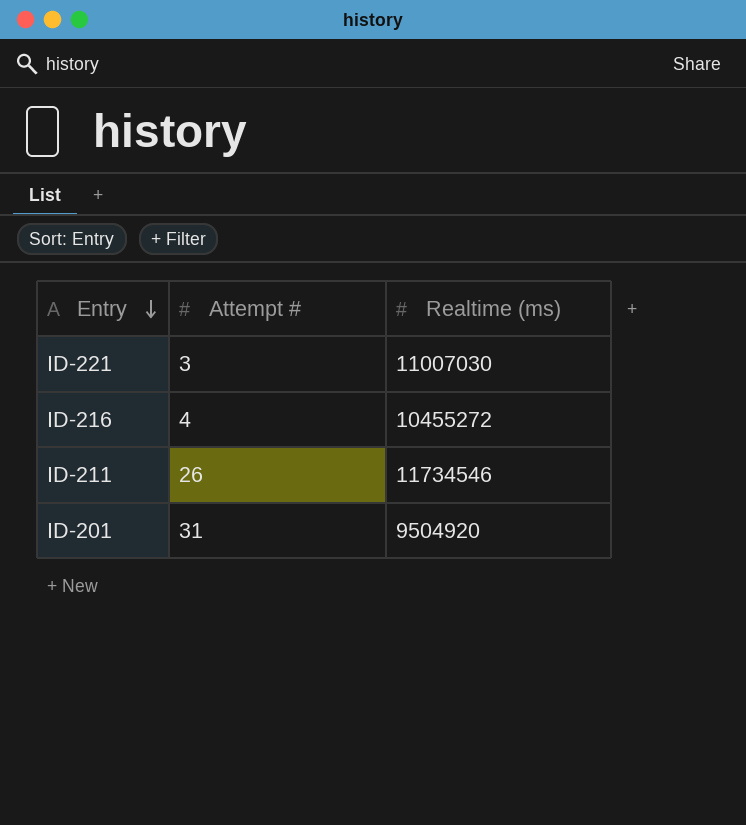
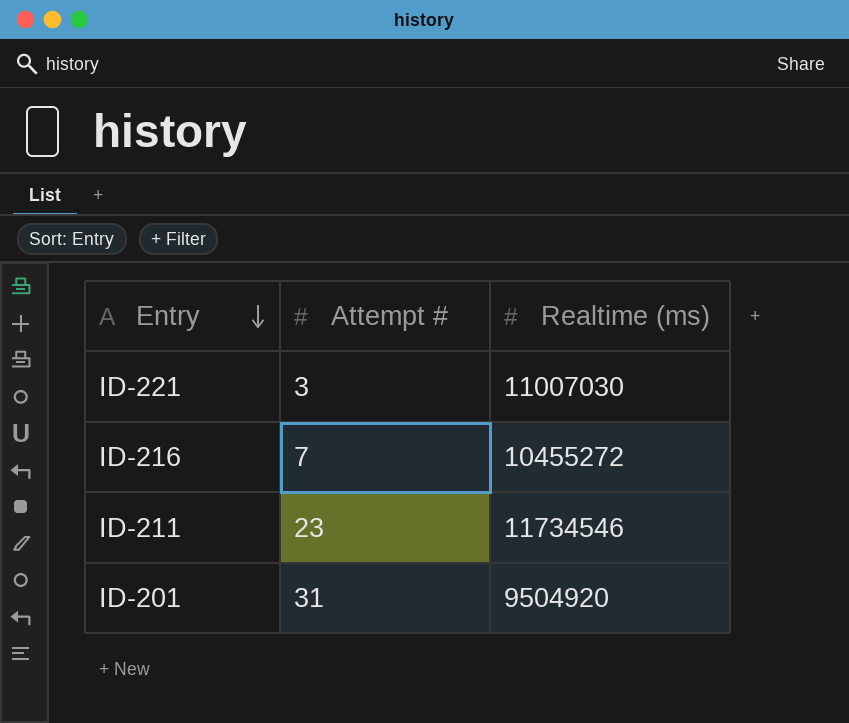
ID-216 | Attempt #: 4 -> 7
ID-211 | Attempt #: 26 -> 23

